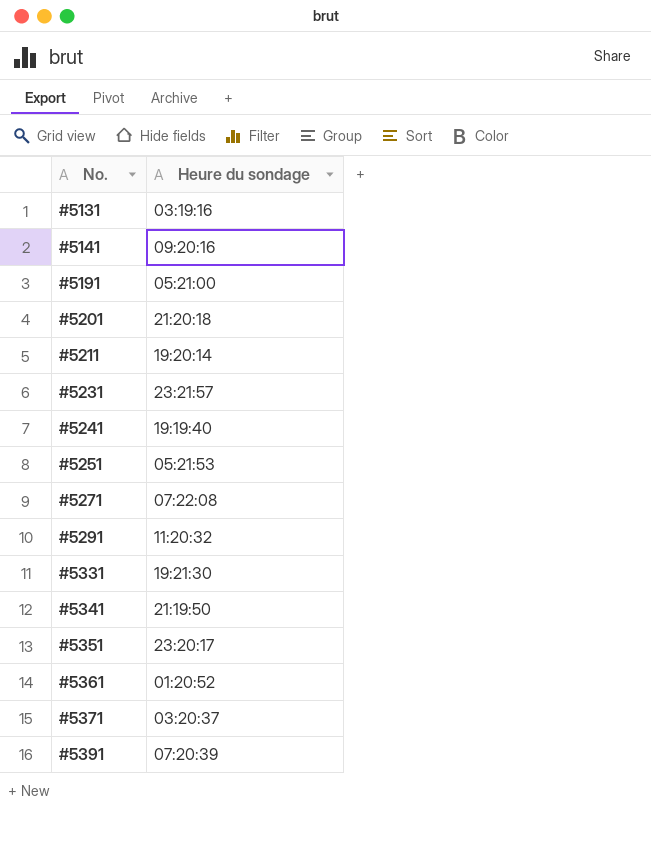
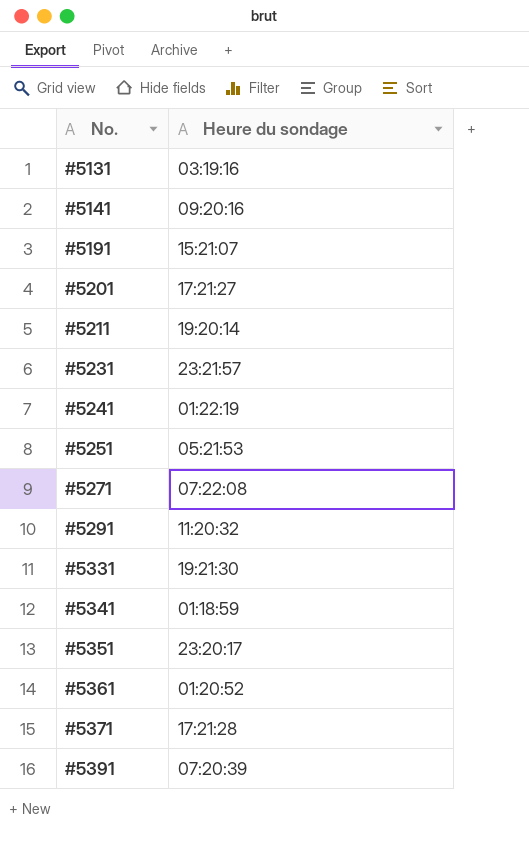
#5191 | Heure du sondage: 05:21:00 -> 15:21:07
#5201 | Heure du sondage: 21:20:18 -> 17:21:27
#5241 | Heure du sondage: 19:19:40 -> 01:22:19
#5341 | Heure du sondage: 21:19:50 -> 01:18:59
#5371 | Heure du sondage: 03:20:37 -> 17:21:28

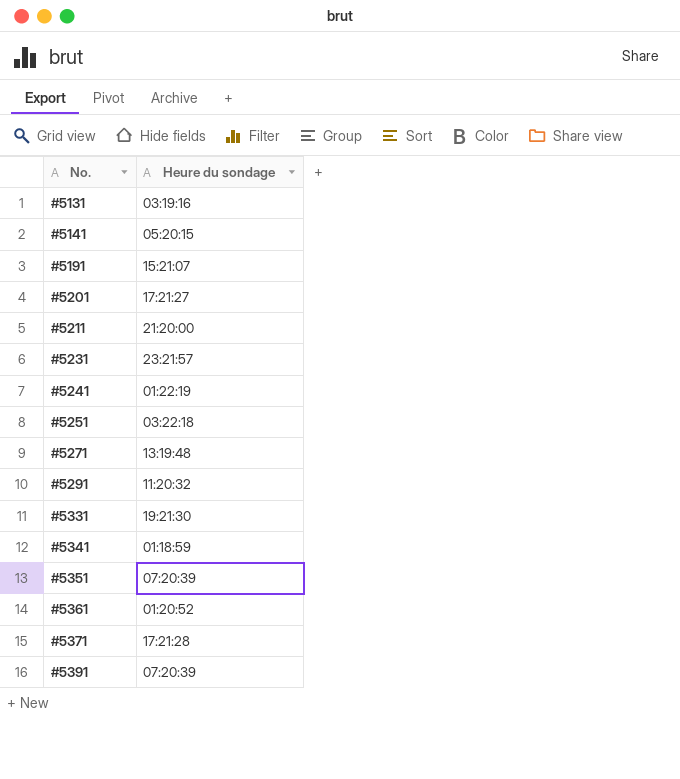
#5141 | Heure du sondage: 09:20:16 -> 05:20:15
#5211 | Heure du sondage: 19:20:14 -> 21:20:00
#5251 | Heure du sondage: 05:21:53 -> 03:22:18
#5271 | Heure du sondage: 07:22:08 -> 13:19:48
#5351 | Heure du sondage: 23:20:17 -> 07:20:39

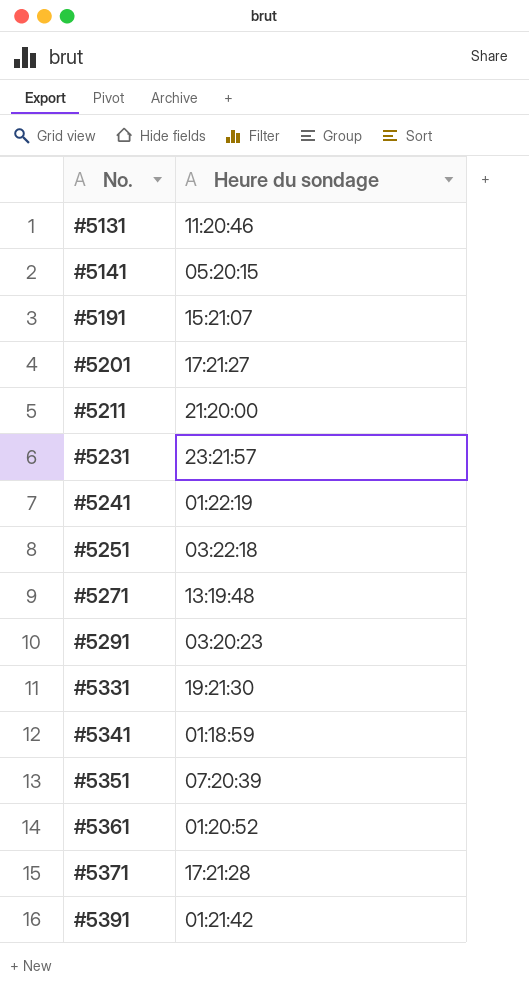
#5131 | Heure du sondage: 03:19:16 -> 11:20:46
#5291 | Heure du sondage: 11:20:32 -> 03:20:23
#5391 | Heure du sondage: 07:20:39 -> 01:21:42

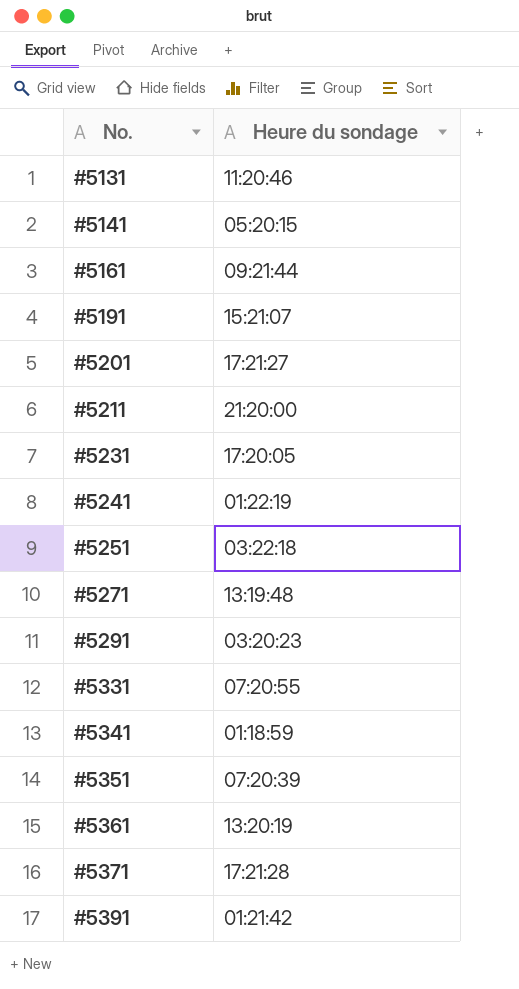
row #5161: none -> 09:21:44
#5231 | Heure du sondage: 23:21:57 -> 17:20:05
#5331 | Heure du sondage: 19:21:30 -> 07:20:55
#5361 | Heure du sondage: 01:20:52 -> 13:20:19

